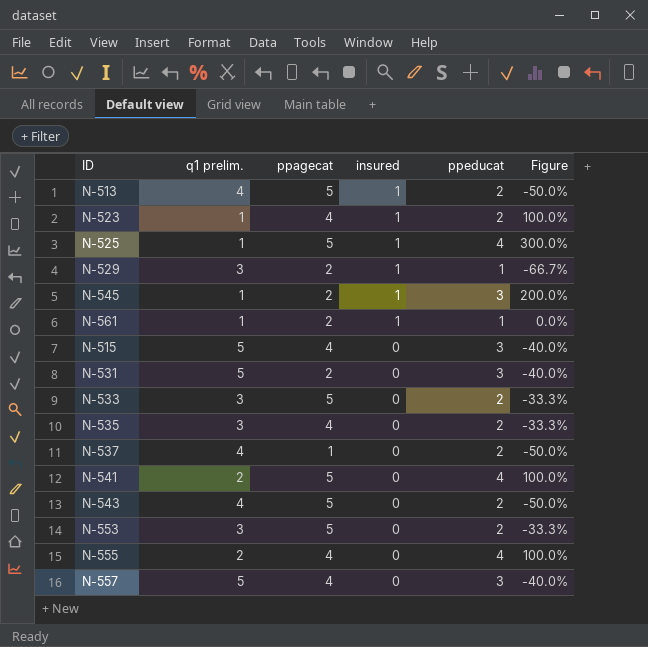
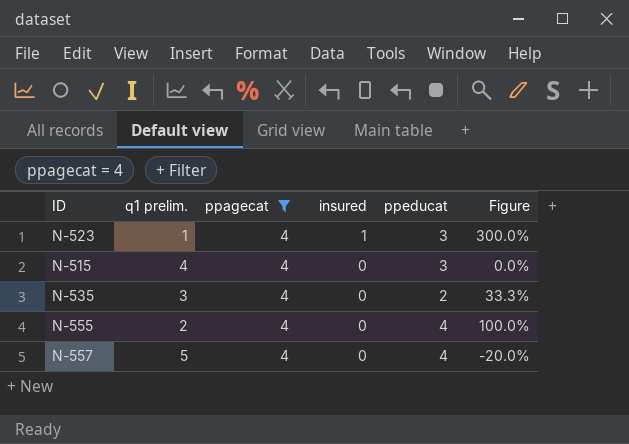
filter: none -> ppagecat = 4
column Figure | formula: ([ppeducat] - [q1 prelim.]) / [q1 prelim.] -> ([ppagecat] - [q1 prelim.]) / [q1 prelim.]
N-523 | ppeducat: 2 -> 3
N-515 | q1 prelim.: 5 -> 4
N-557 | ppeducat: 3 -> 4

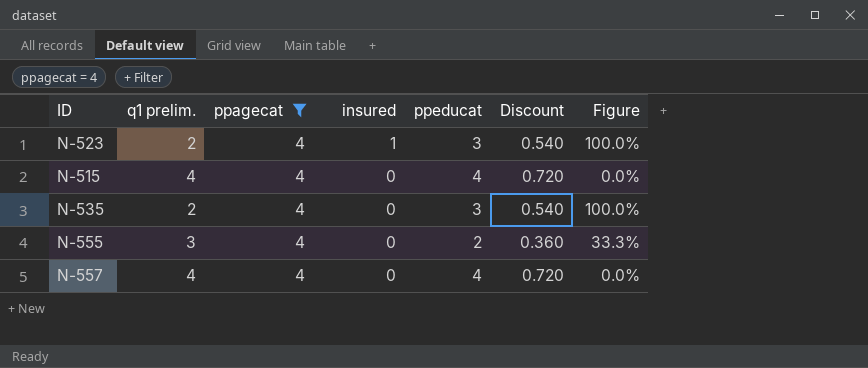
column Discount | formula: none -> [ppeducat] * 0.18
N-523 | q1 prelim.: 1 -> 2
N-523 | Figure: 300.0% -> 100.0%
N-515 | ppeducat: 3 -> 4
N-535 | q1 prelim.: 3 -> 2
N-535 | ppeducat: 2 -> 3
N-535 | Figure: 33.3% -> 100.0%
N-555 | q1 prelim.: 2 -> 3
N-555 | ppeducat: 4 -> 2
N-555 | Figure: 100.0% -> 33.3%
N-557 | q1 prelim.: 5 -> 4
N-557 | Figure: -20.0% -> 0.0%

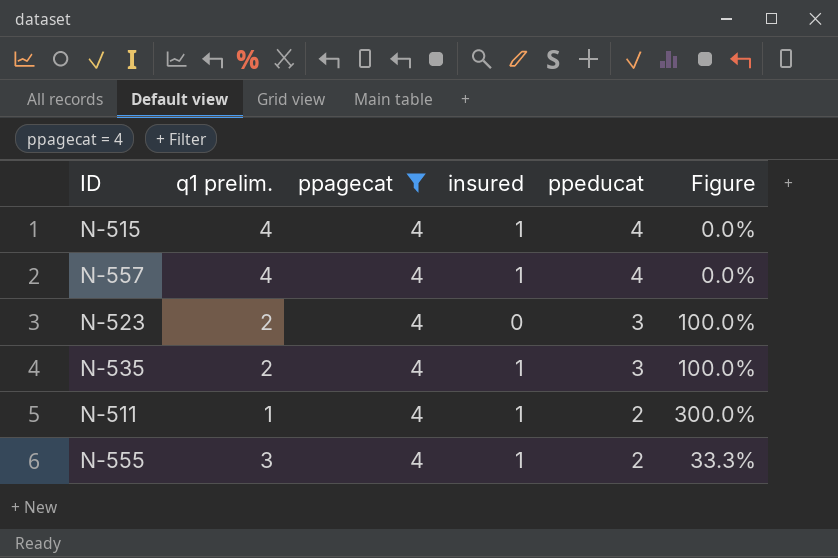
row order: insured descending -> ppeducat descending
column Discount | formula: [ppeducat] * 0.18 -> none
N-515 | insured: 0 -> 1
N-557 | insured: 0 -> 1
N-523 | insured: 1 -> 0
N-535 | insured: 0 -> 1
row N-511: none -> 1 | 4 | 1 | 2 | 300.0%
N-555 | insured: 0 -> 1

